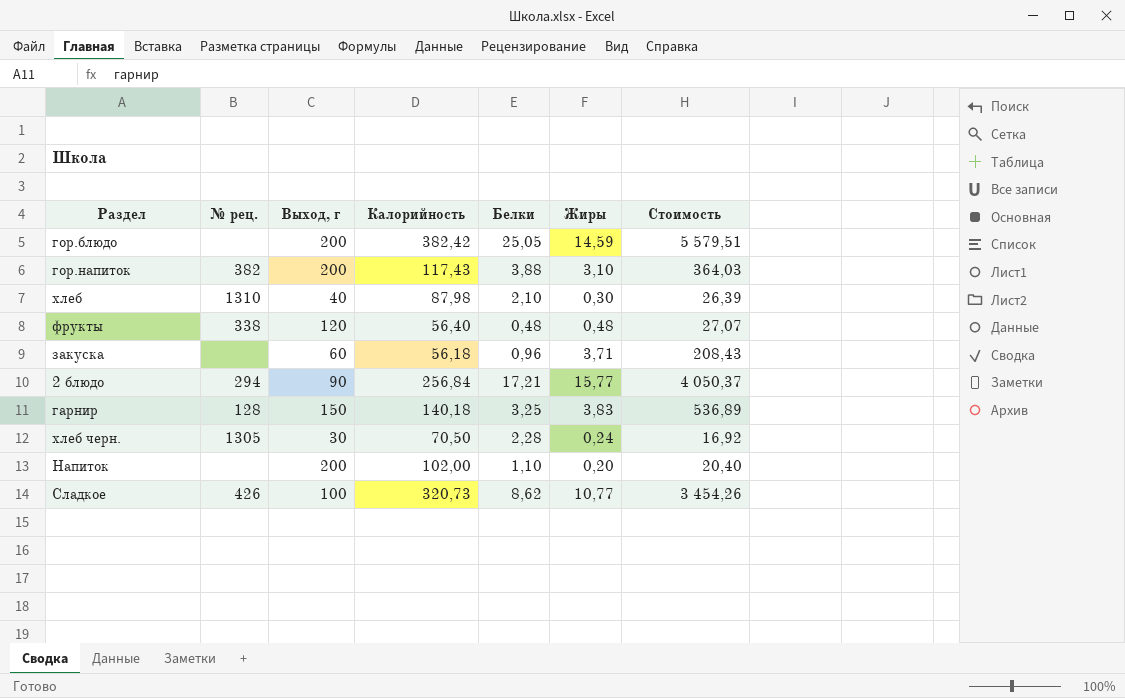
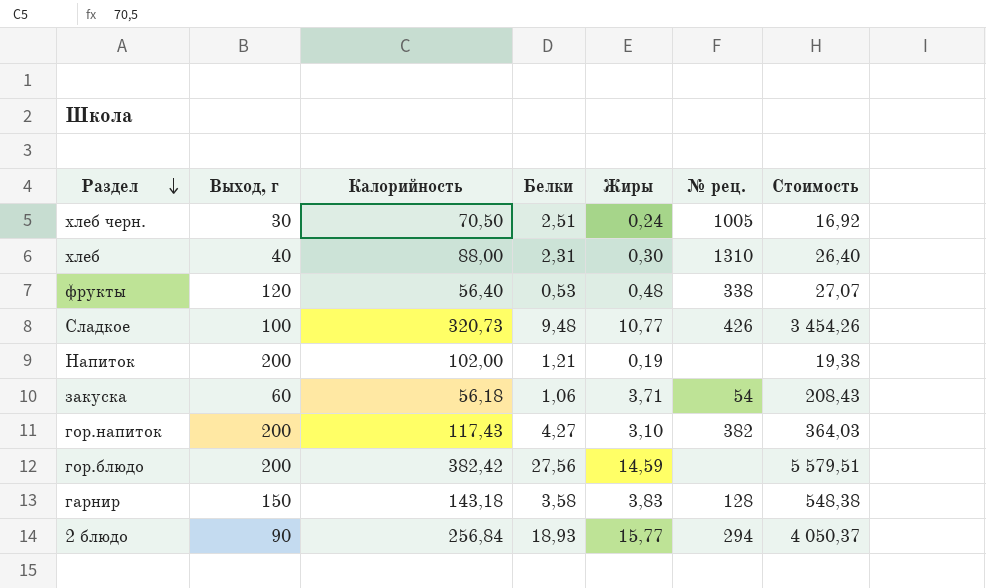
row order: none -> Раздел descending
column № рец. | position: 2 -> 6
хлеб черн. | Белки: 2,28 -> 2,51
хлеб черн. | № рец.: 1305 -> 1005
хлеб | Калорийность: 87,98 -> 88,00
хлеб | Белки: 2,10 -> 2,31
хлеб | Стоимость: 26,39 -> 26,40
фрукты | Белки: 0,48 -> 0,53
Сладкое | Белки: 8,62 -> 9,48
Напиток | Белки: 1,10 -> 1,21
Напиток | Жиры: 0,20 -> 0,19
Напиток | Стоимость: 20,40 -> 19,38
закуска | Белки: 0,96 -> 1,06
закуска | № рец.: none -> 54
гор.напиток | Белки: 3,88 -> 4,27
гор.блюдо | Белки: 25,05 -> 27,56
гарнир | Калорийность: 140,18 -> 143,18
гарнир | Белки: 3,25 -> 3,58
гарнир | Стоимость: 536,89 -> 548,38
2 блюдо | Белки: 17,21 -> 18,93

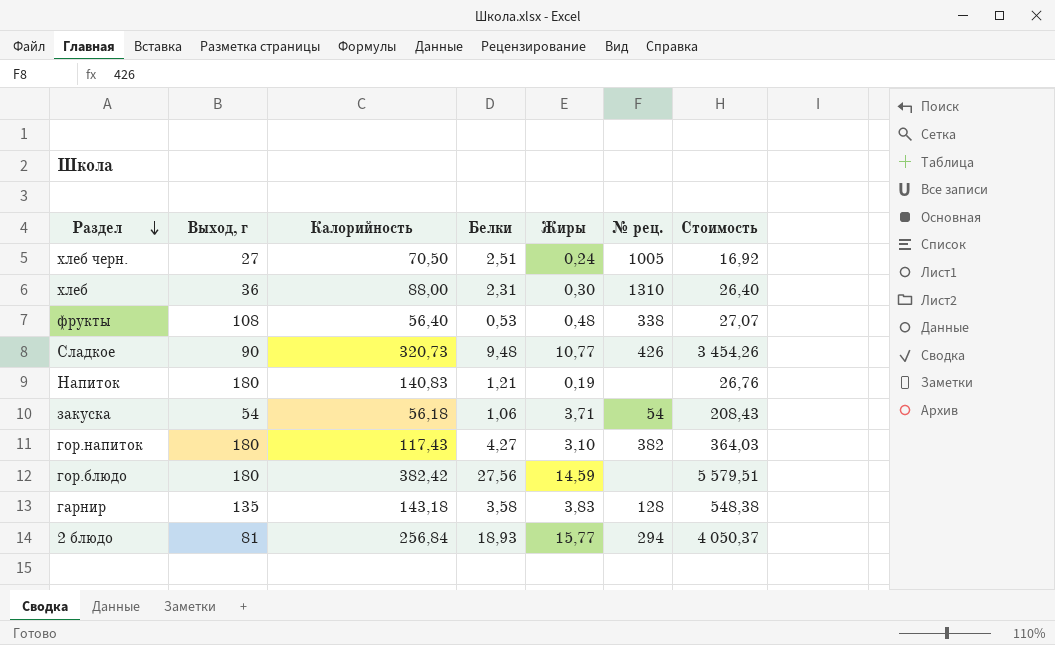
хлеб черн. | Выход, г: 30 -> 27
хлеб | Выход, г: 40 -> 36
фрукты | Выход, г: 120 -> 108
Сладкое | Выход, г: 100 -> 90
Напиток | Выход, г: 200 -> 180
Напиток | Калорийность: 102,00 -> 140,83
Напиток | Стоимость: 19,38 -> 26,76
закуска | Выход, г: 60 -> 54
гор.напиток | Выход, г: 200 -> 180
гор.блюдо | Выход, г: 200 -> 180
гарнир | Выход, г: 150 -> 135
2 блюдо | Выход, г: 90 -> 81

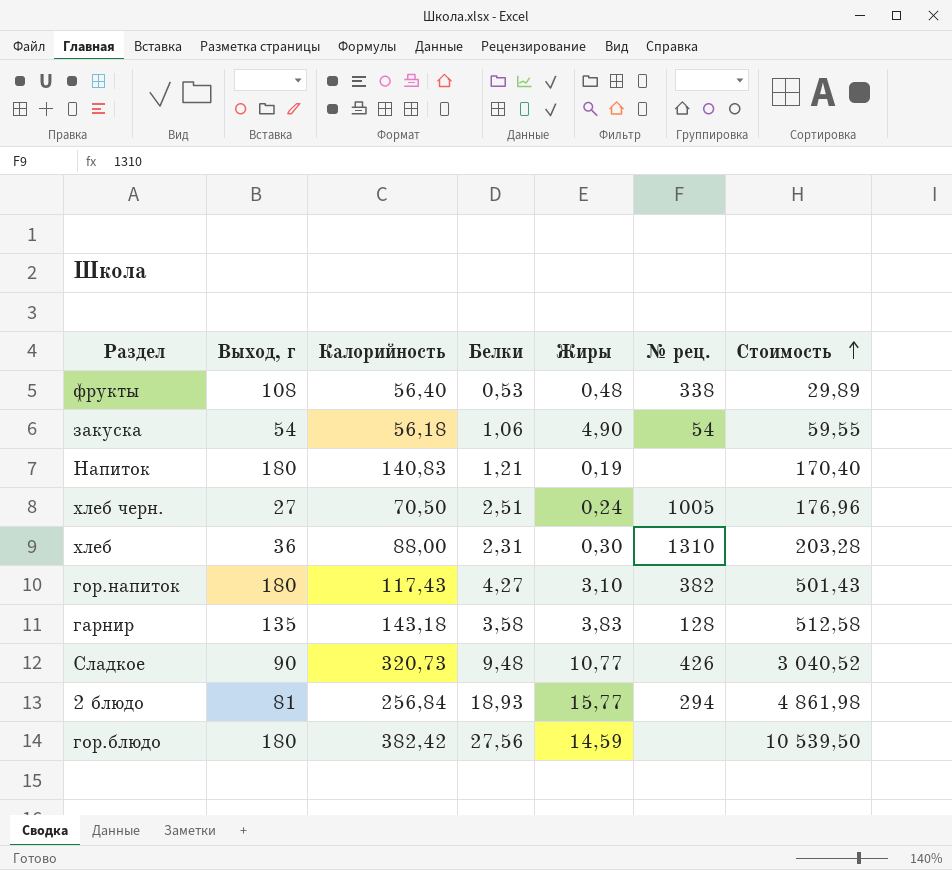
row order: Раздел descending -> Стоимость ascending
column Стоимость | formula: [Калорийность] * [Жиры] -> [Калорийность] * [Белки]
закуска | Жиры: 3,71 -> 4,90

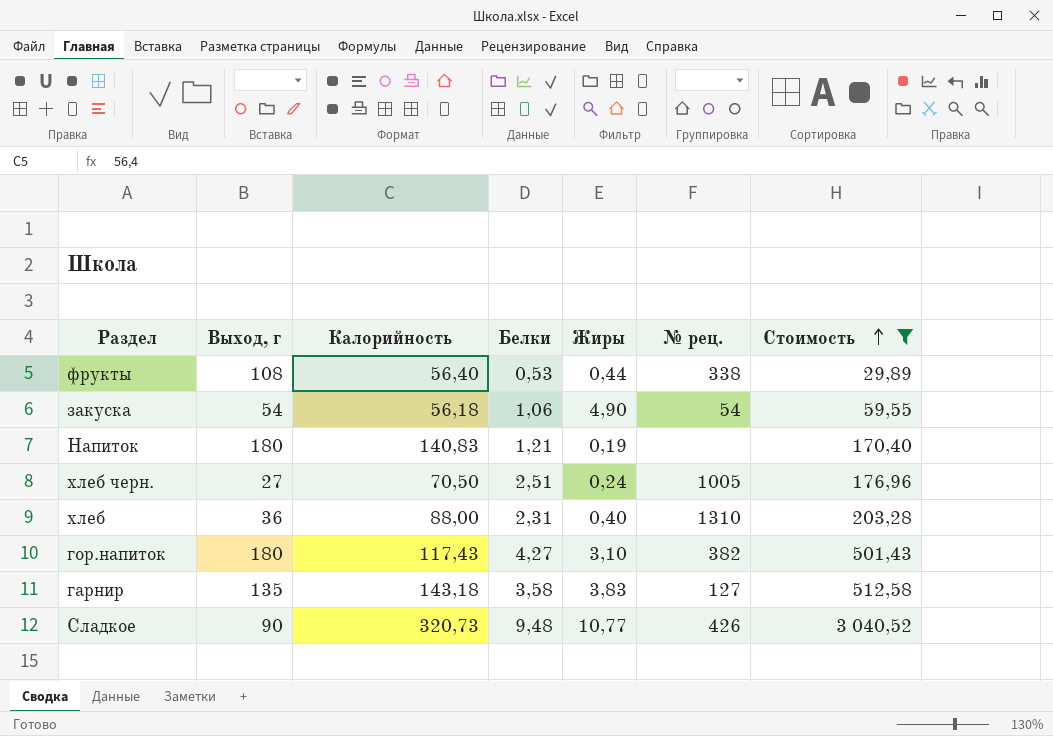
filter: none -> Стоимость <= 3 040,52
фрукты | Жиры: 0,48 -> 0,44
хлеб | Жиры: 0,30 -> 0,40
гарнир | № рец.: 128 -> 127

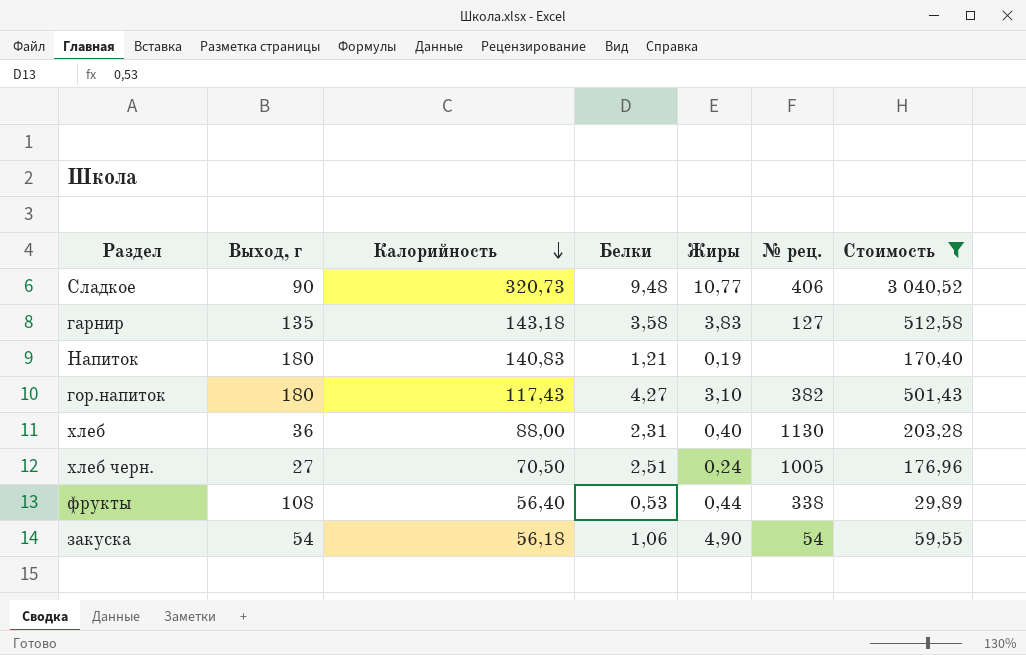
row order: Стоимость ascending -> Калорийность descending
Сладкое | № рец.: 426 -> 406
хлеб | № рец.: 1310 -> 1130

